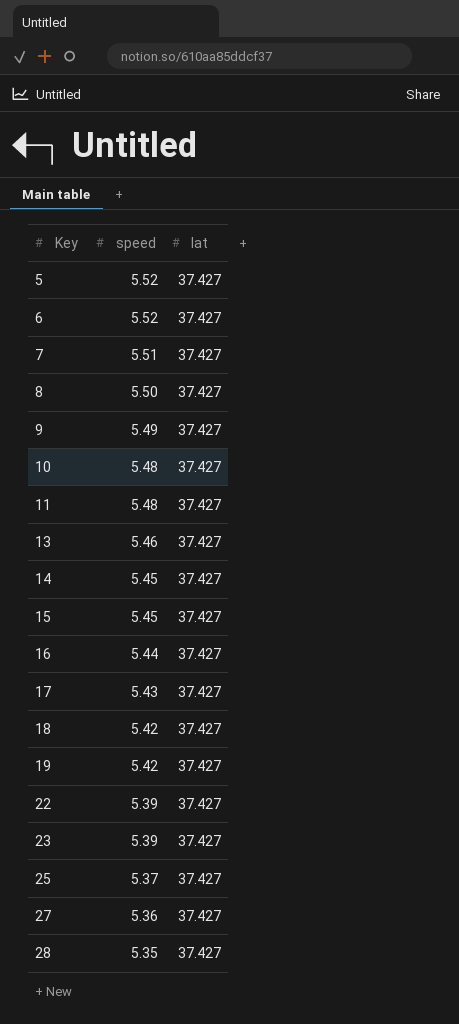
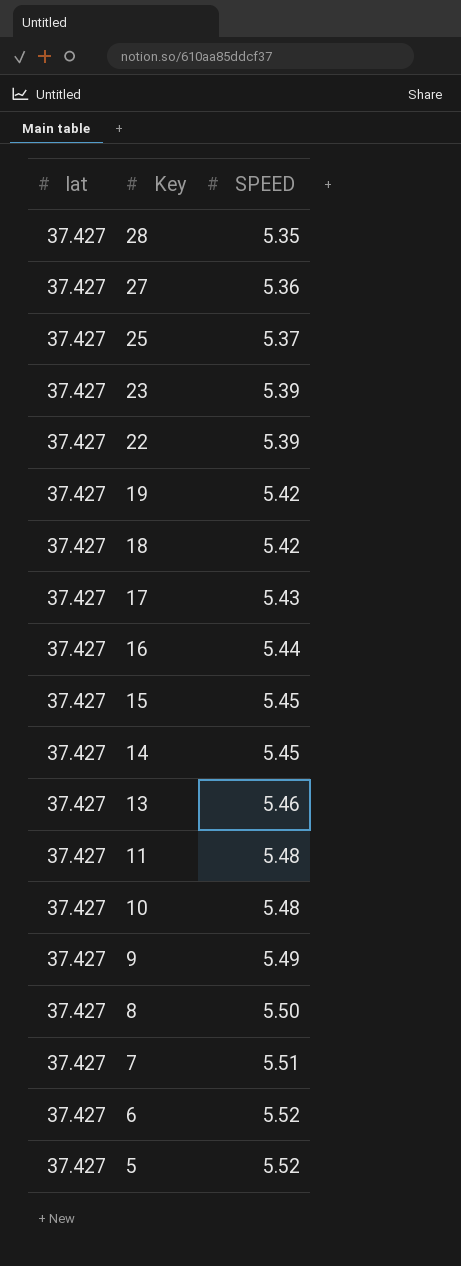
row order: Key ascending -> Key descending
column lat | position: 3 -> 1
column name: speed -> SPEED

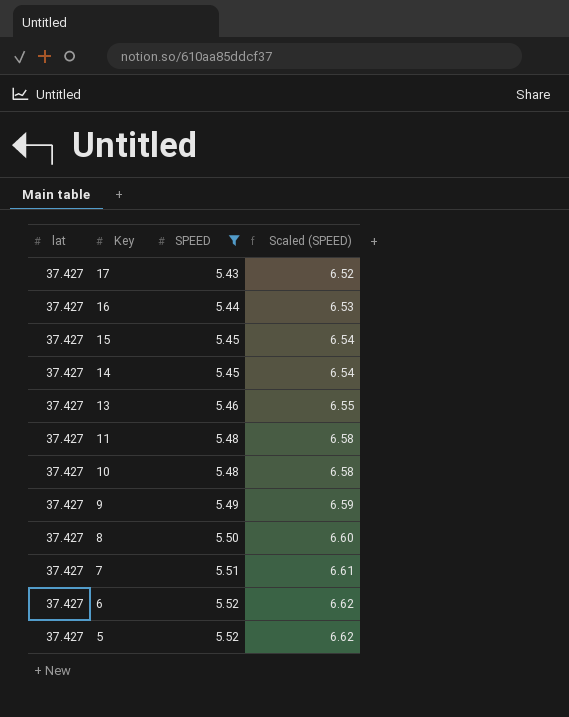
filter: none -> SPEED >= 5.43
column Scaled (SPEED) | formula: none -> [SPEED] * 1.2

